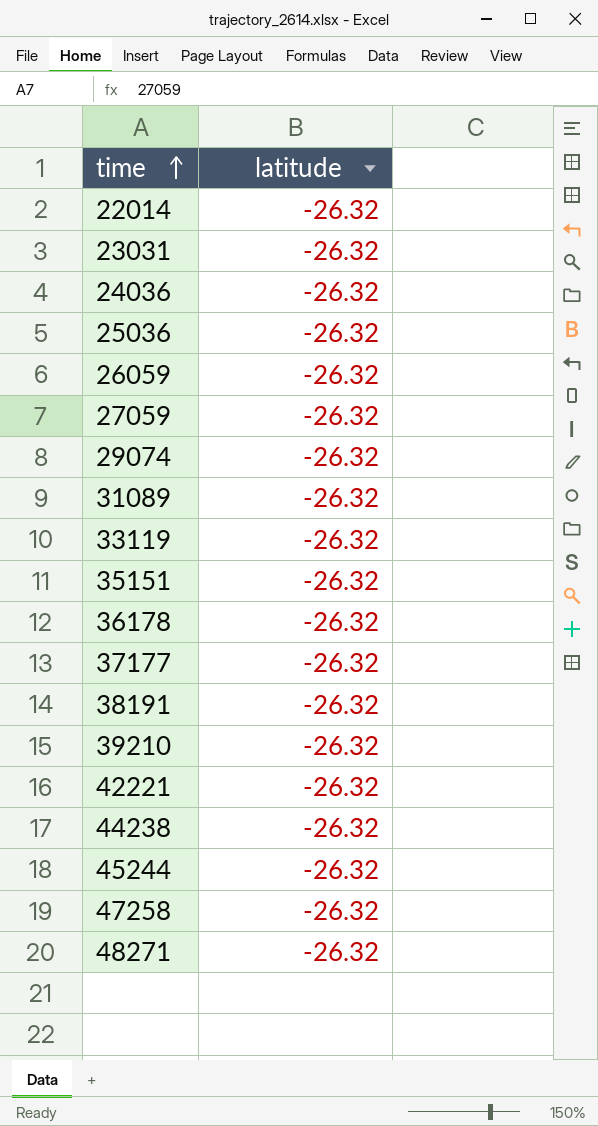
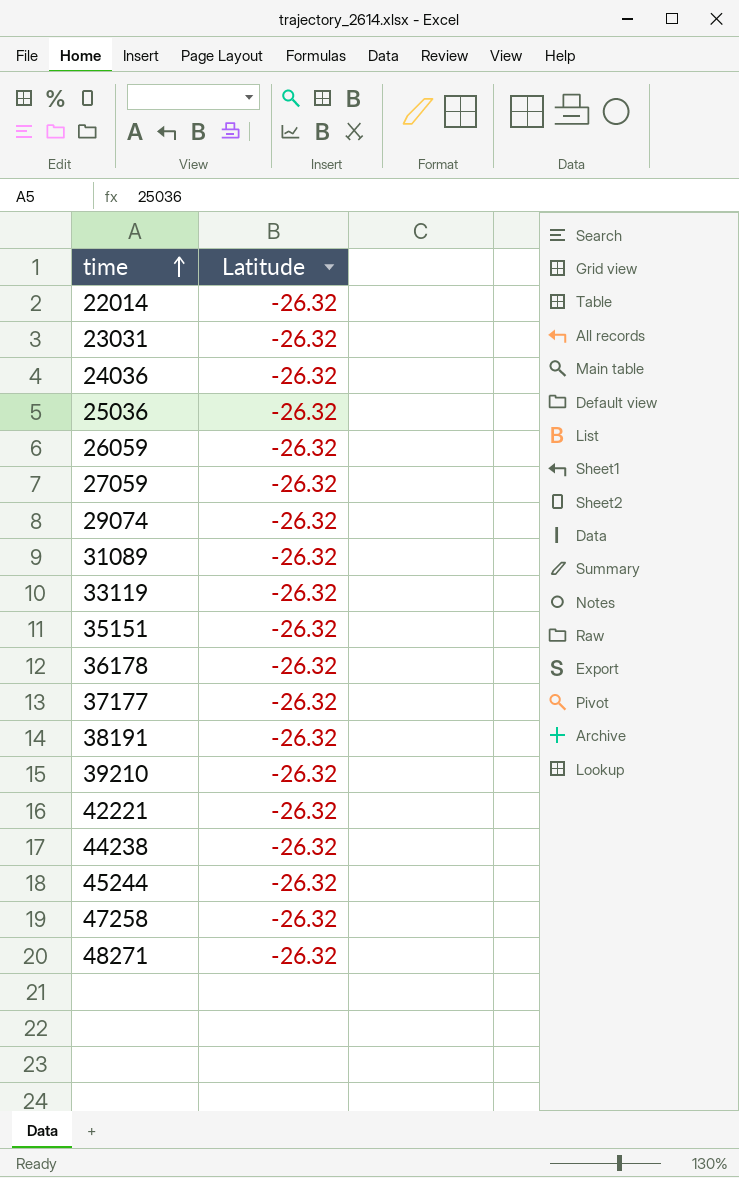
column name: latitude -> Latitude

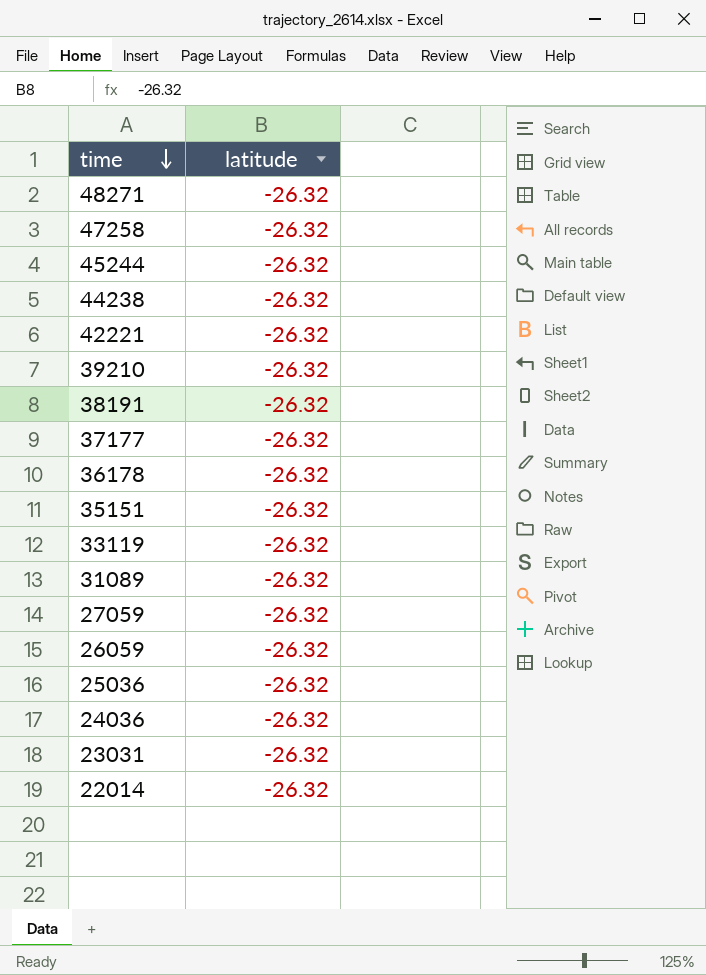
row order: time ascending -> time descending
column name: Latitude -> latitude
row 29074: -26.32 -> none

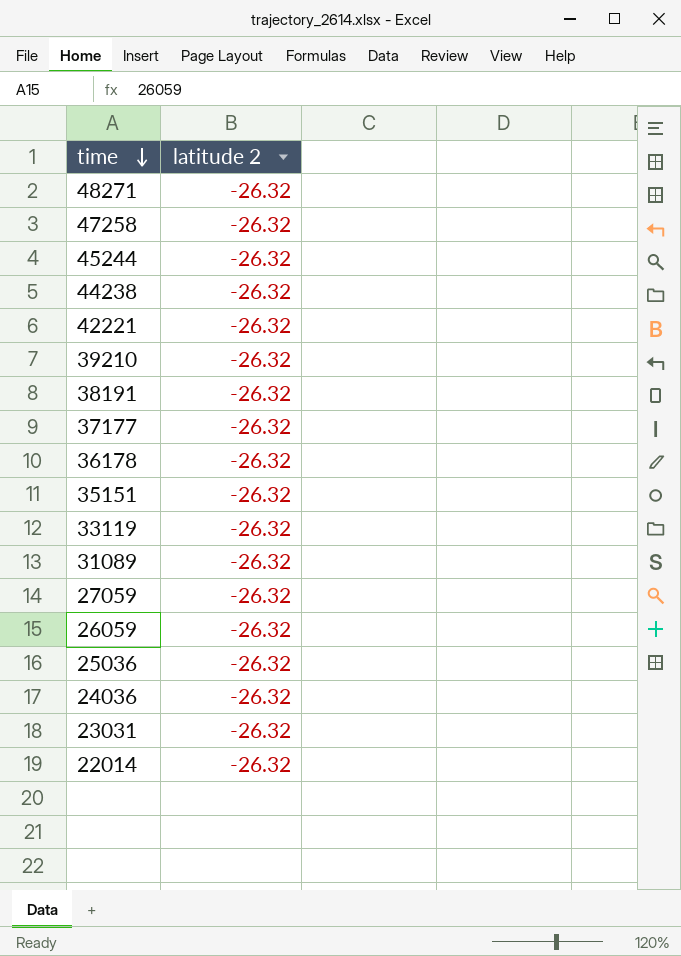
column name: latitude -> latitude 2

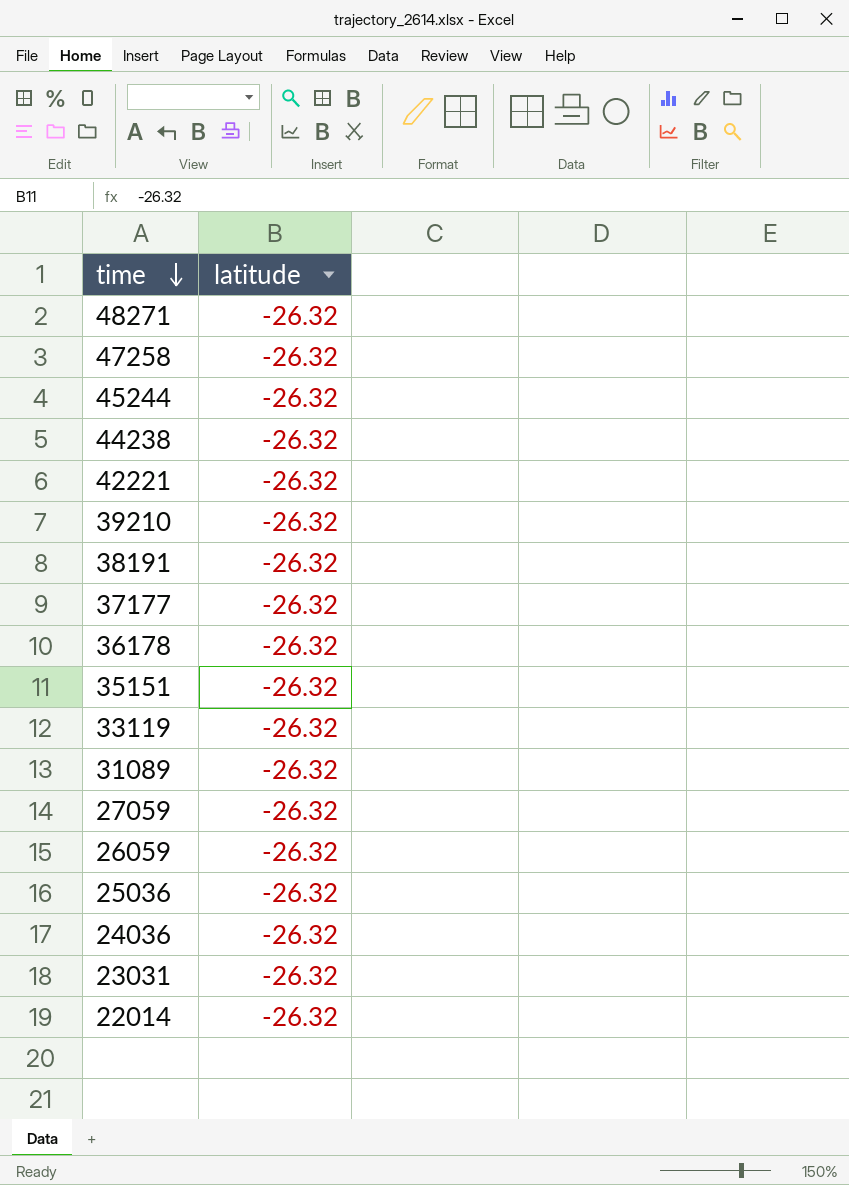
column name: latitude 2 -> latitude

